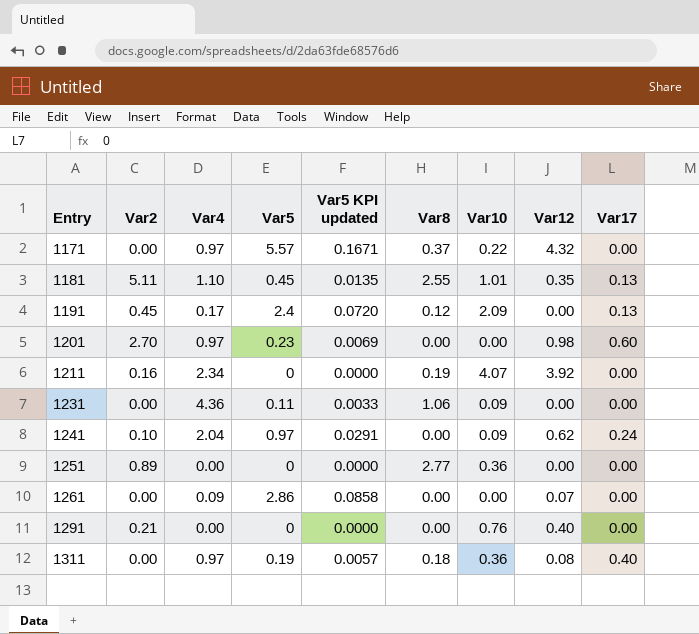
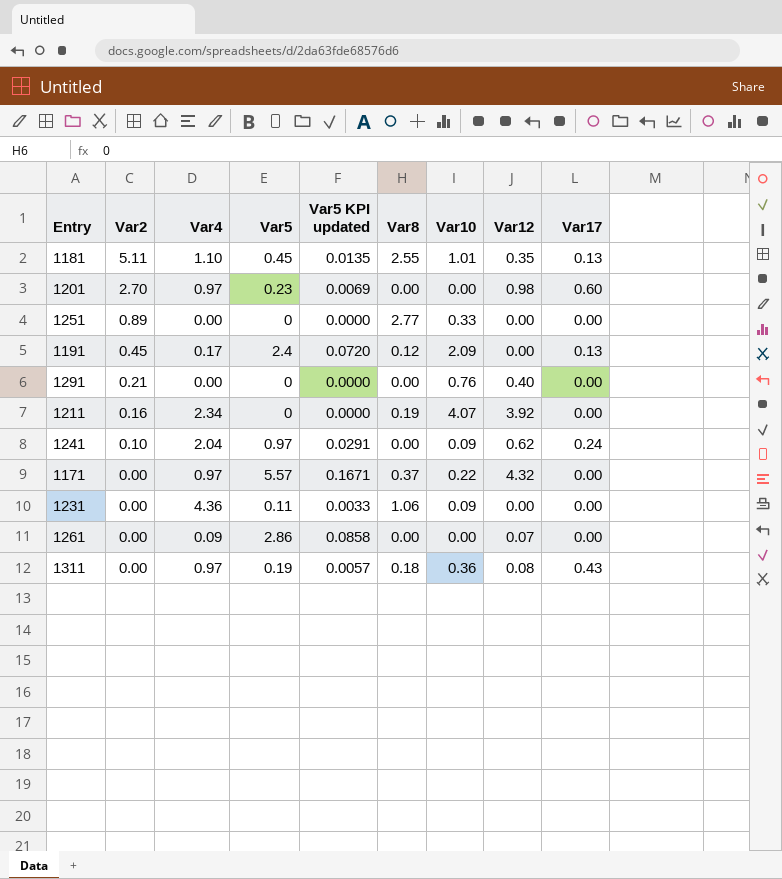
row order: Entry ascending -> Var2 descending
1251 | Var10: 0.36 -> 0.33
1311 | Var17: 0.40 -> 0.43

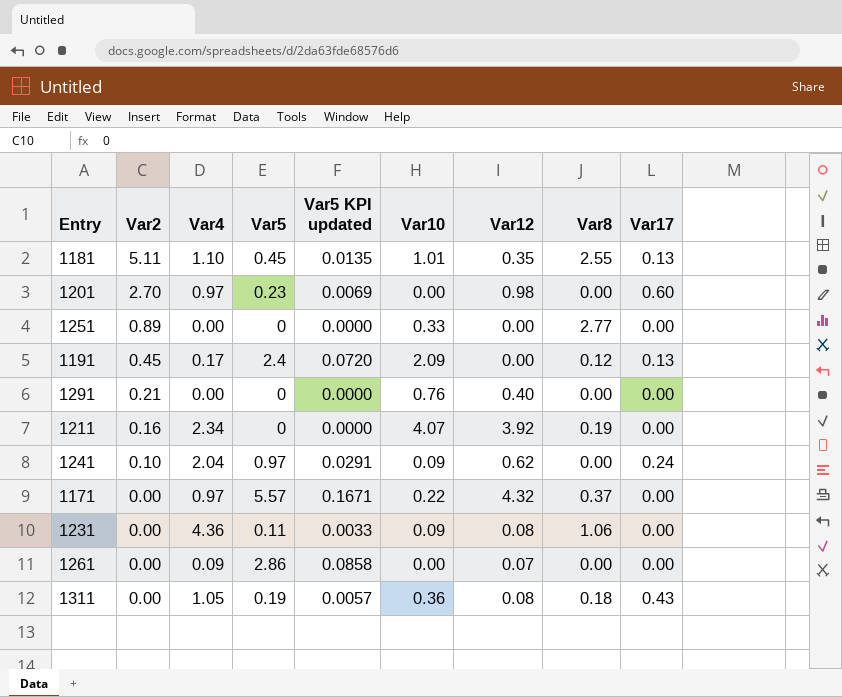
column Var8 | position: 6 -> 8
1231 | Var12: 0.00 -> 0.08
1311 | Var4: 0.97 -> 1.05

